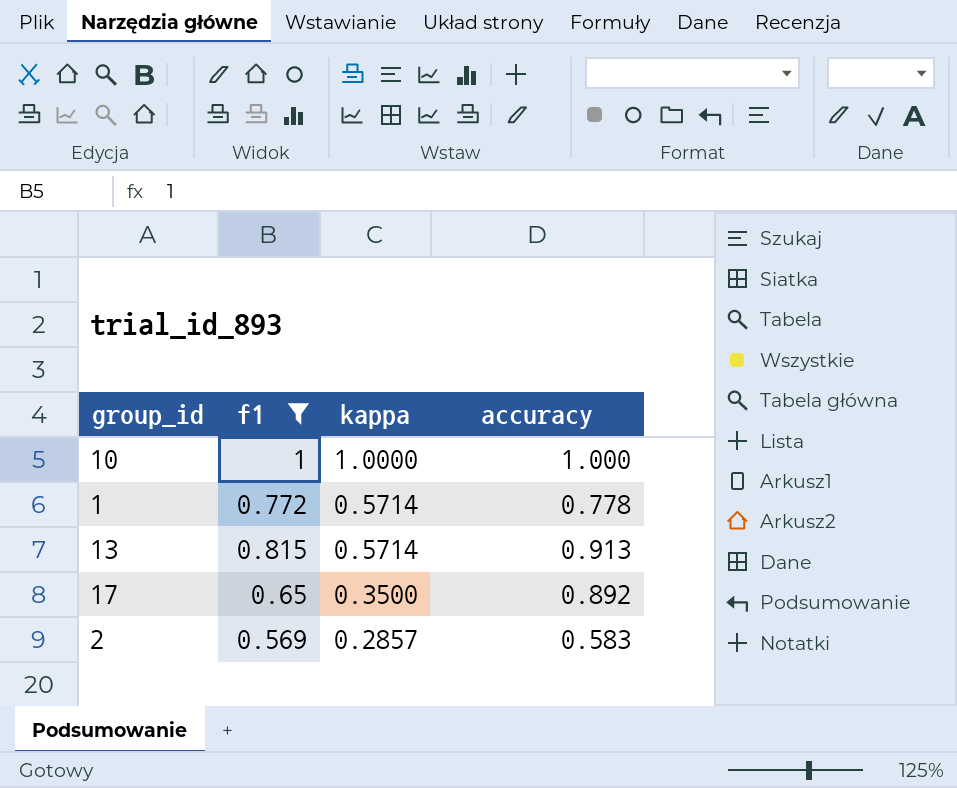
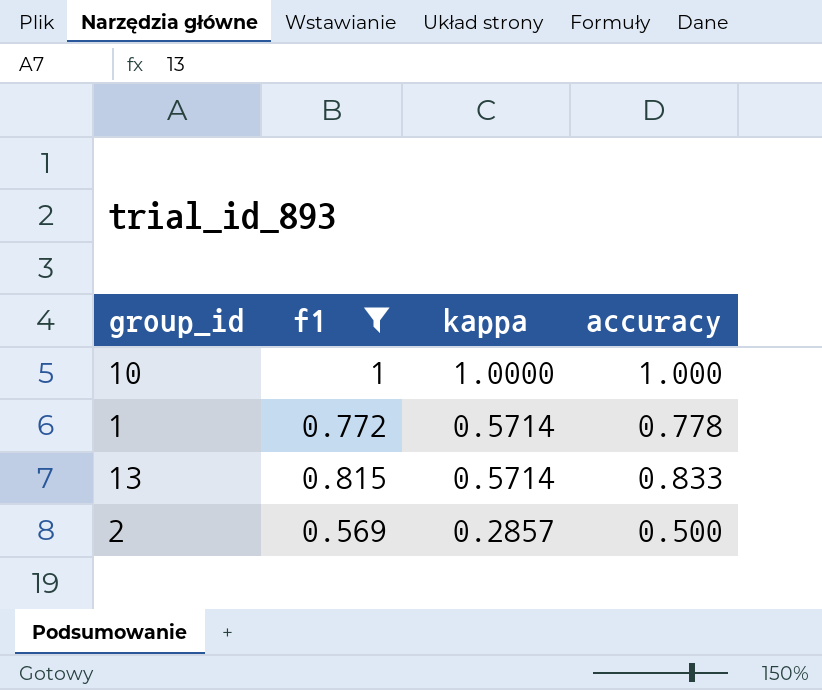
row 17: 0.65 | 0.3500 | 0.892 -> none
13 | accuracy: 0.913 -> 0.833
2 | accuracy: 0.583 -> 0.500

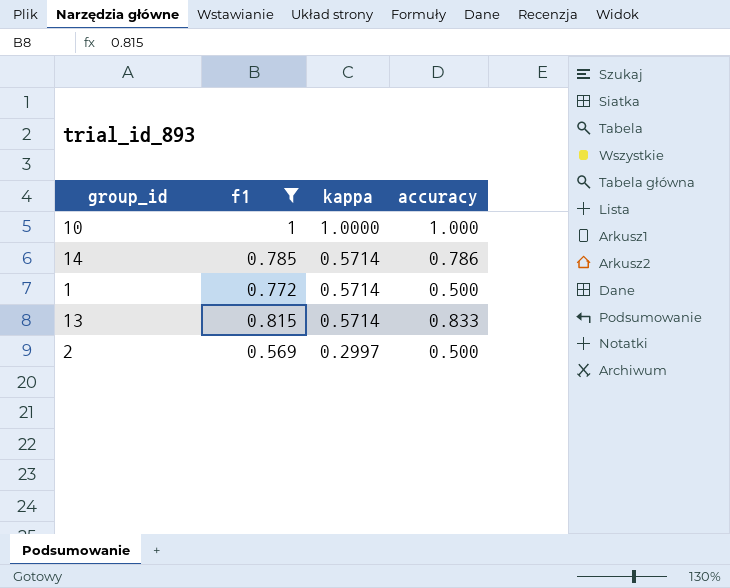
row 14: none -> 0.785 | 0.5714 | 0.786
1 | accuracy: 0.778 -> 0.500
2 | kappa: 0.2857 -> 0.2997

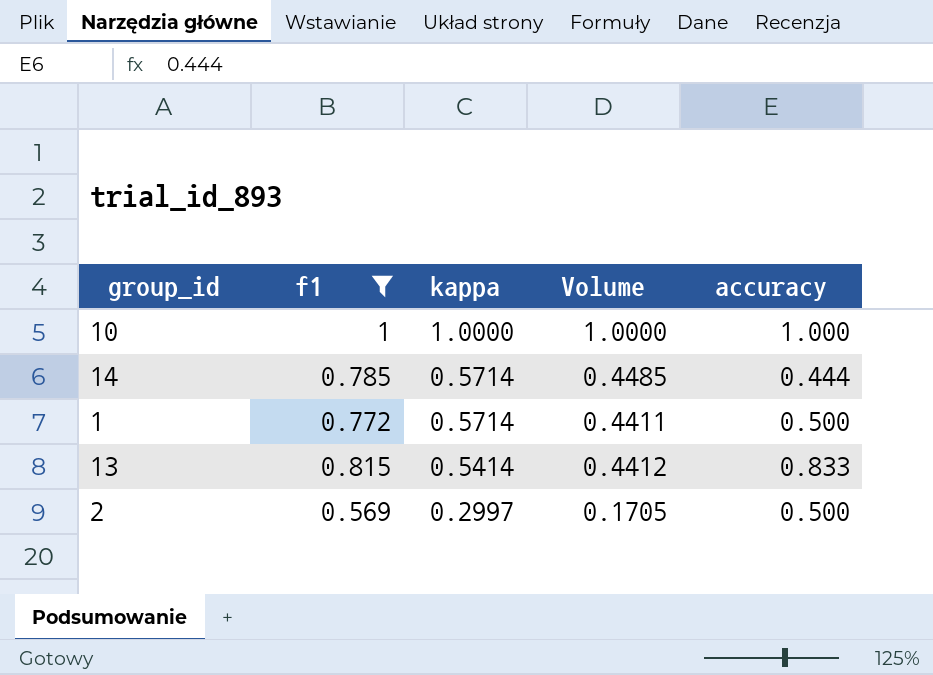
column Volume | formula: none -> [f1] * [kappa]
14 | accuracy: 0.786 -> 0.444
13 | kappa: 0.5714 -> 0.5414

